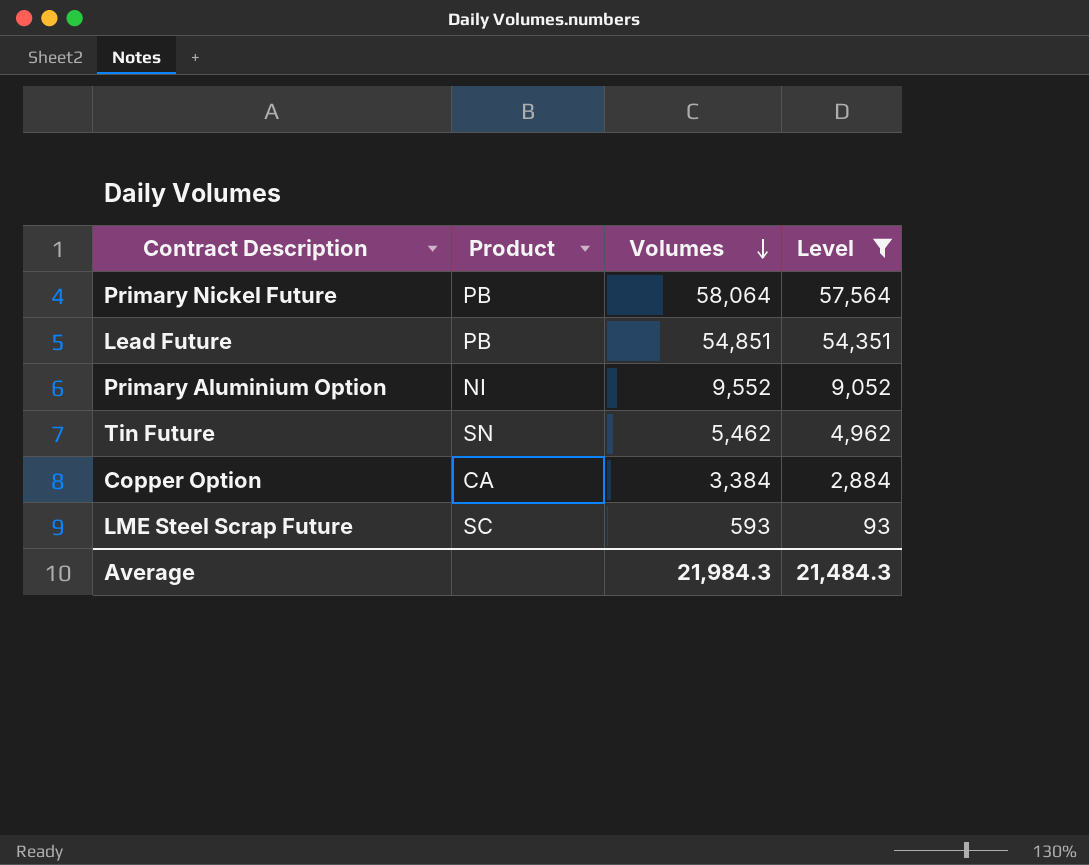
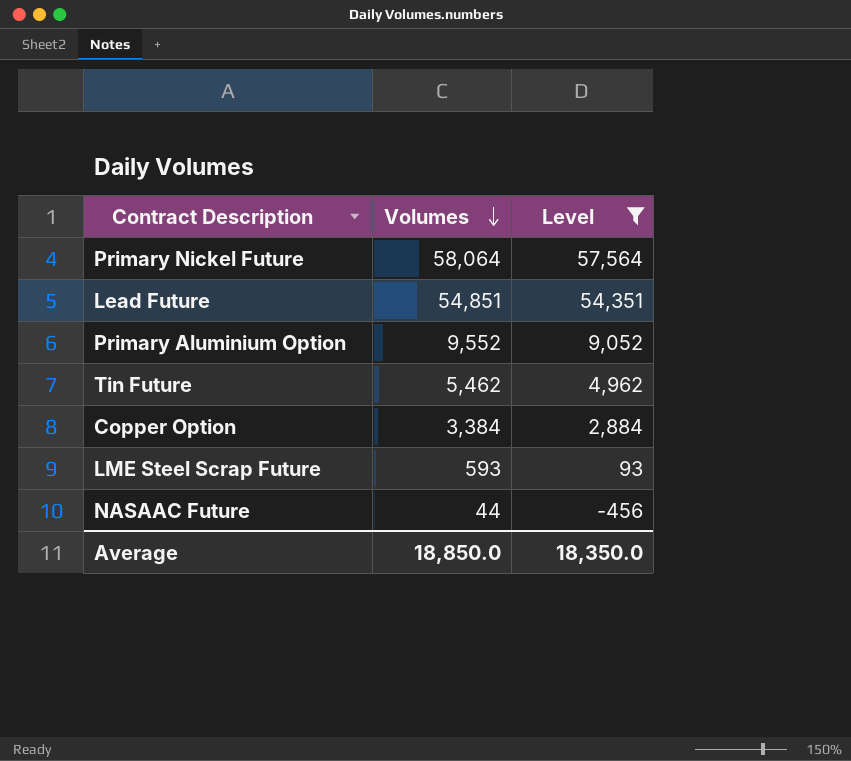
column Product | position: 2 -> none
row NASAAC Future: none -> 44 | -456
Average | Volumes: 21,984.3 -> 18,850.0
Average | Level: 21,484.3 -> 18,350.0

